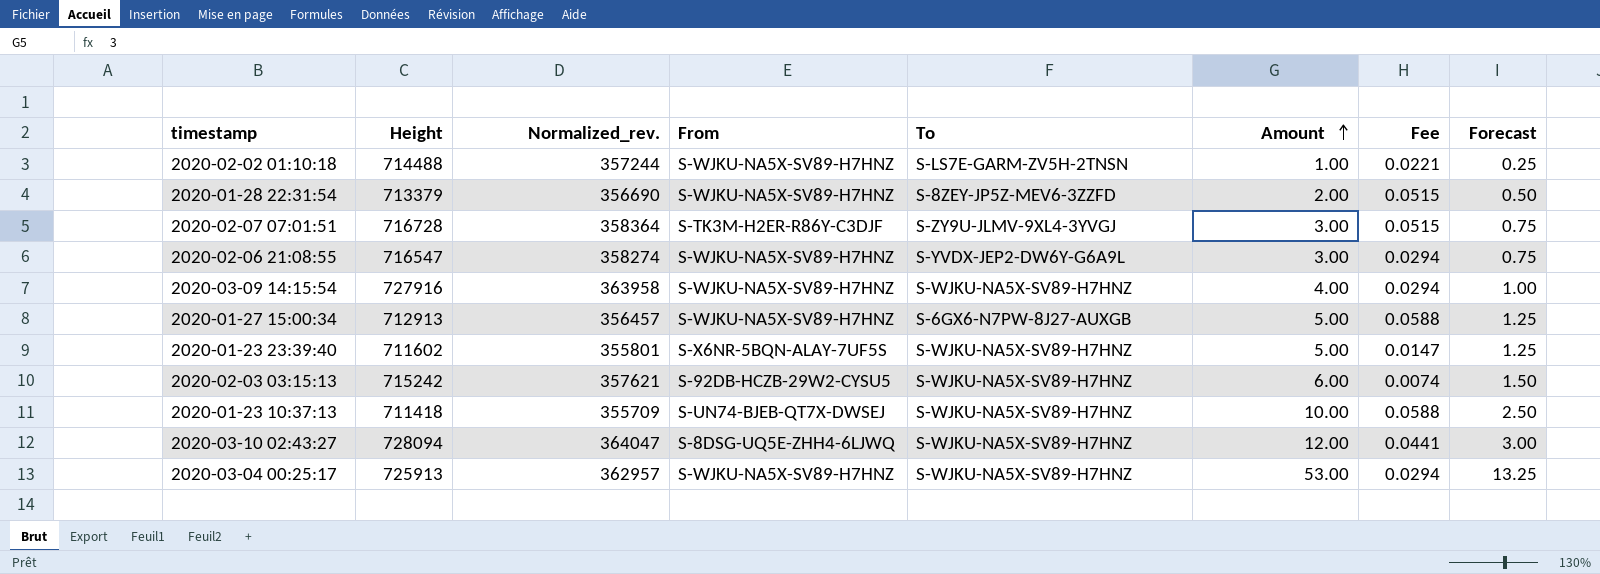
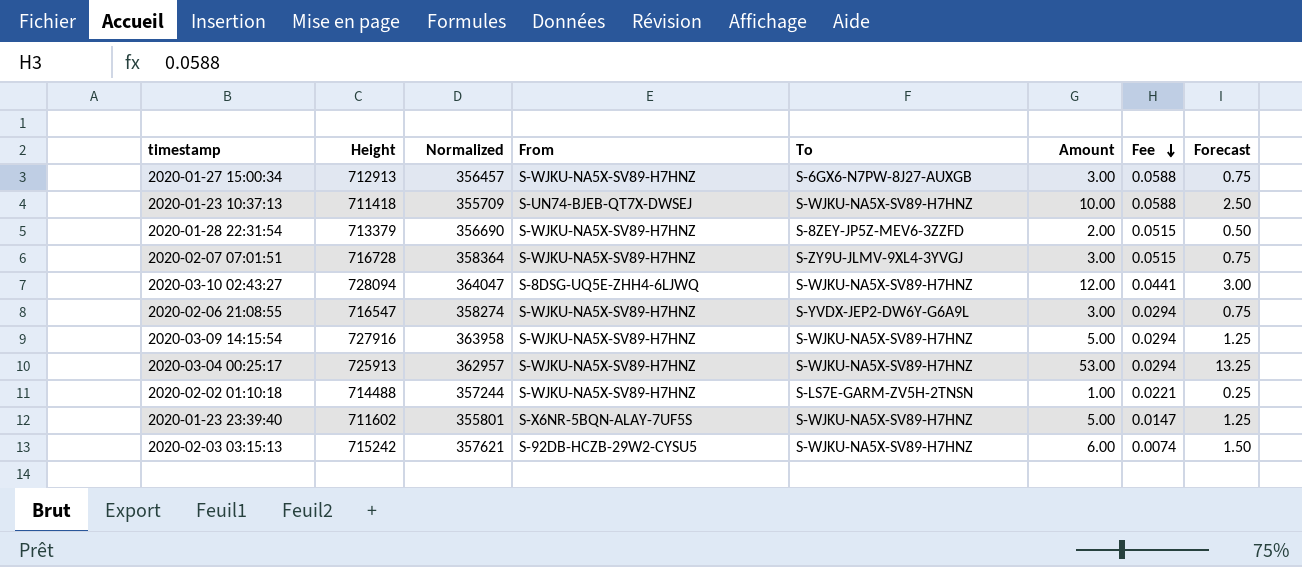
row order: Amount ascending -> Fee descending
column name: Normalized_rev. -> Normalized
2020-01-27 15:00:34 | Amount: 5.00 -> 3.00
2020-01-27 15:00:34 | Forecast: 1.25 -> 0.75
2020-02-07 07:01:51 | From: S-TK3M-H2ER-R86Y-C3DJF -> S-WJKU-NA5X-SV89-H7HNZ
2020-03-09 14:15:54 | Amount: 4.00 -> 5.00
2020-03-09 14:15:54 | Forecast: 1.00 -> 1.25

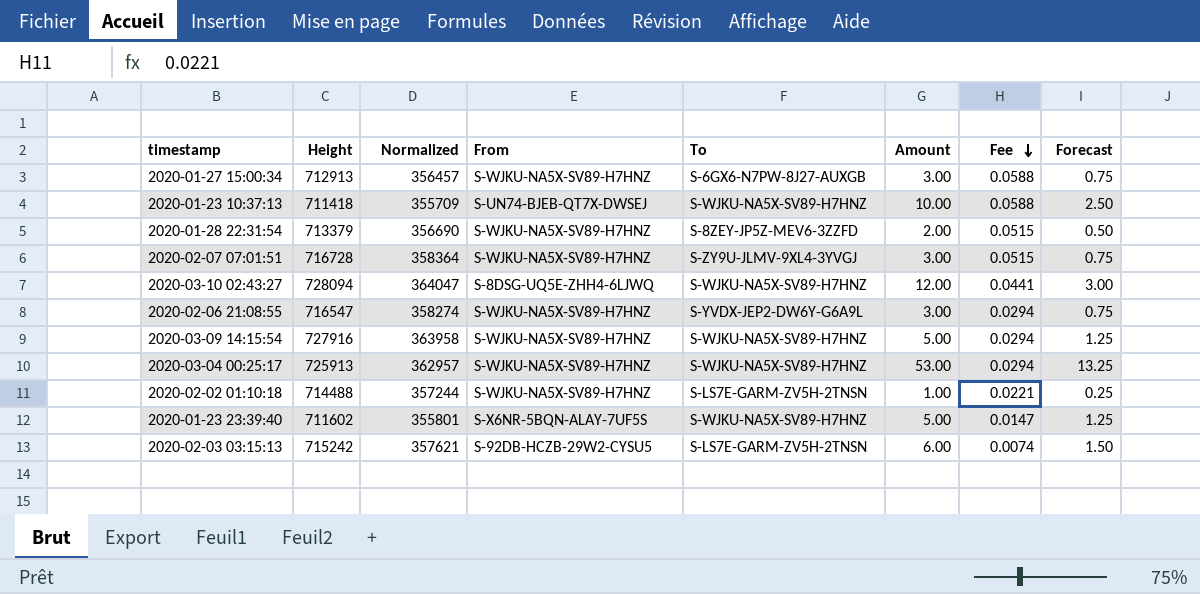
2020-02-03 03:15:13 | To: S-WJKU-NA5X-SV89-H7HNZ -> S-LS7E-GARM-ZV5H-2TNSN

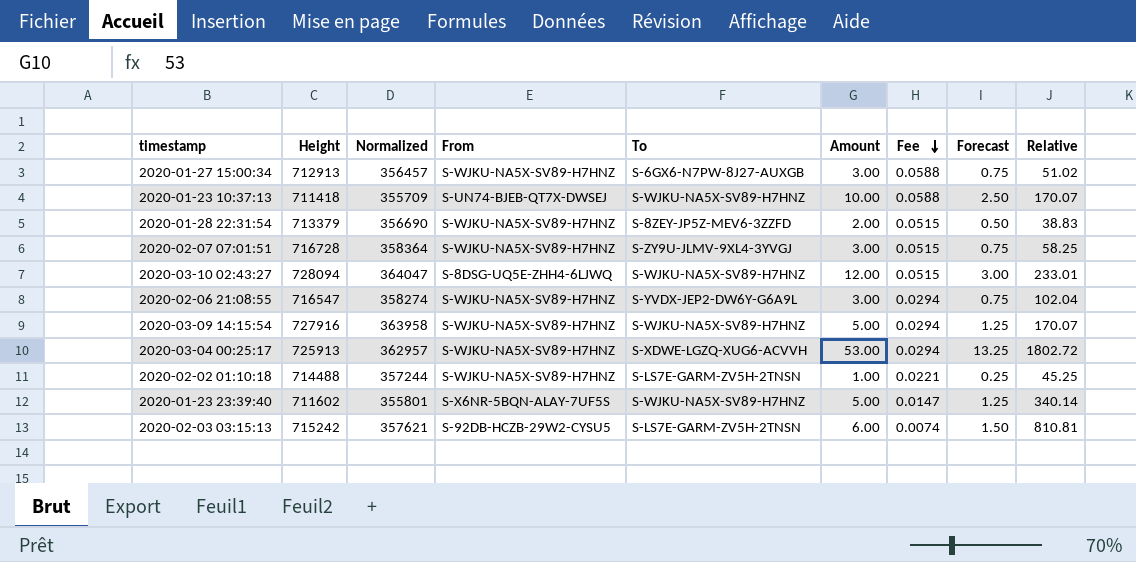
column Relative | formula: none -> [Amount] / [Fee]
2020-03-10 02:43:27 | Fee: 0.0441 -> 0.0515
2020-03-04 00:25:17 | To: S-WJKU-NA5X-SV89-H7HNZ -> S-XDWE-LGZQ-XUG6-ACVVH

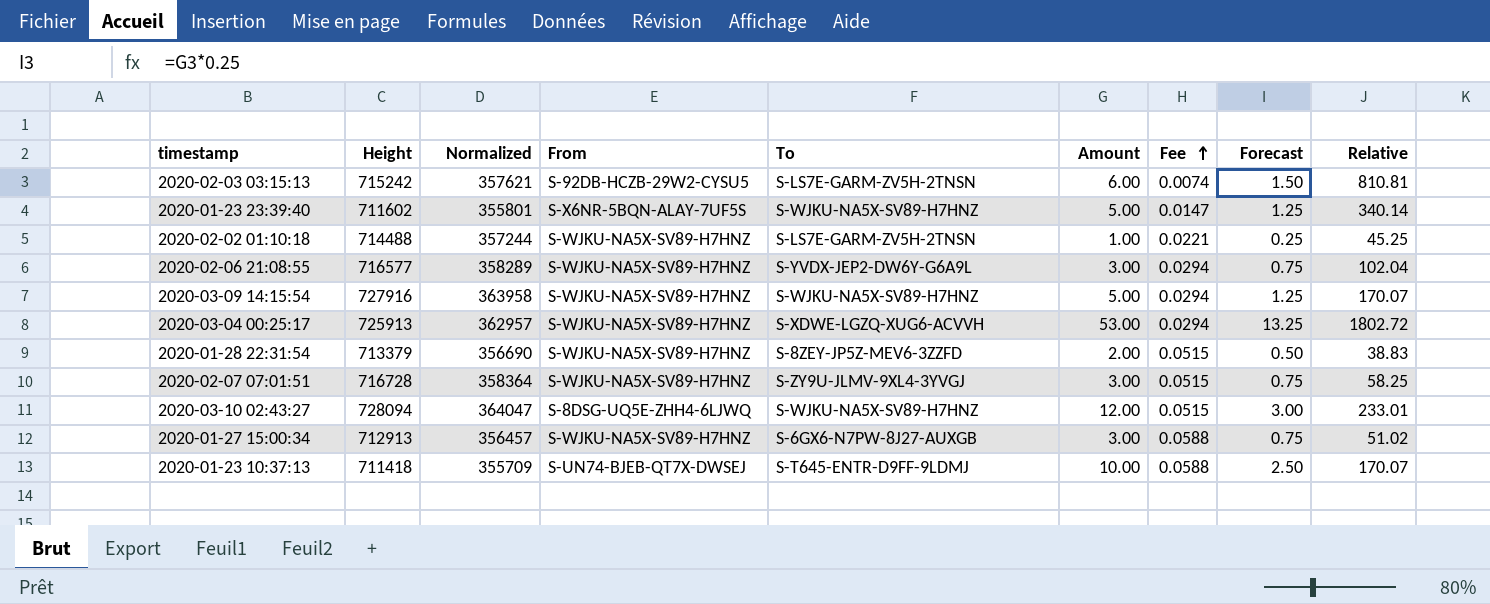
row order: Fee descending -> Fee ascending
2020-02-06 21:08:55 | Height: 716547 -> 716577
2020-02-06 21:08:55 | Normalized: 358274 -> 358289
2020-01-23 10:37:13 | To: S-WJKU-NA5X-SV89-H7HNZ -> S-T645-ENTR-D9FF-9LDMJ

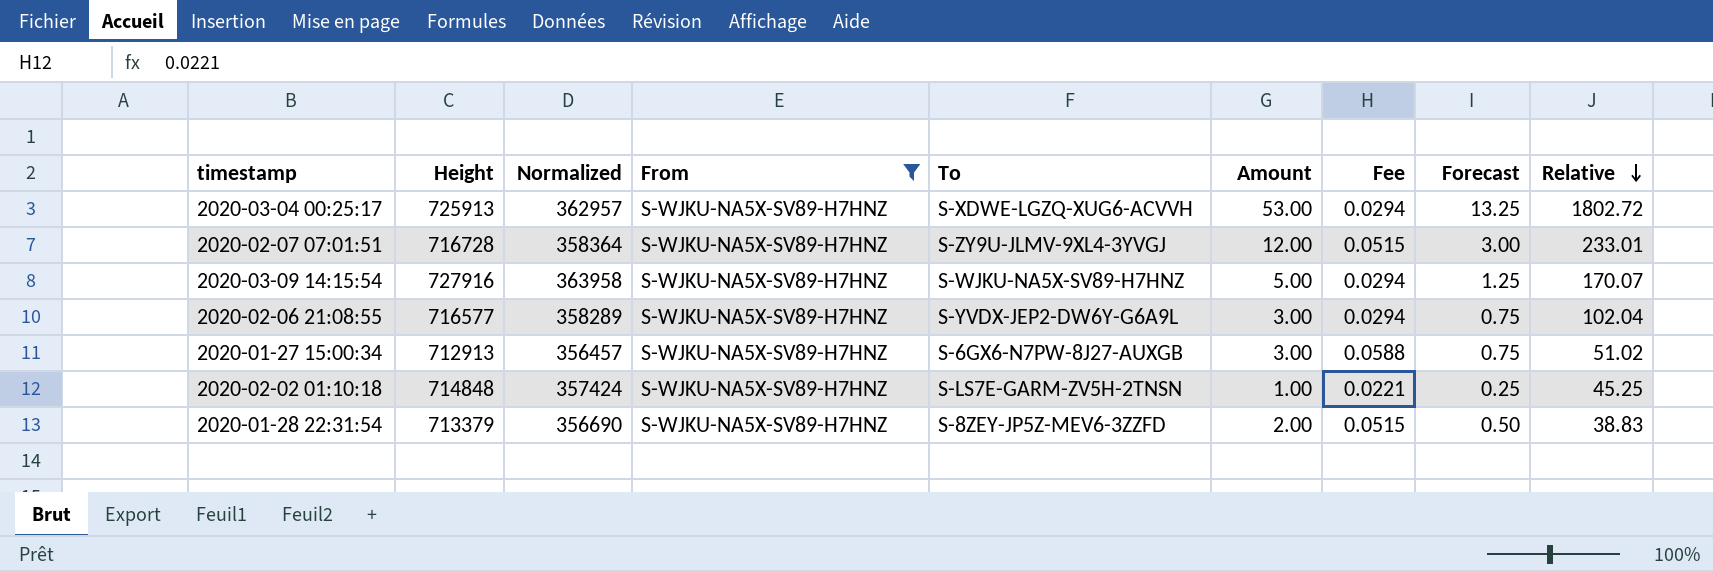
filter: none -> From = S-WJKU-NA5X-SV89-H7HNZ
row order: Fee ascending -> Relative descending
2020-02-07 07:01:51 | Amount: 3.00 -> 12.00
2020-02-07 07:01:51 | Forecast: 0.75 -> 3.00
2020-02-07 07:01:51 | Relative: 58.25 -> 233.01
2020-02-02 01:10:18 | Height: 714488 -> 714848
2020-02-02 01:10:18 | Normalized: 357244 -> 357424

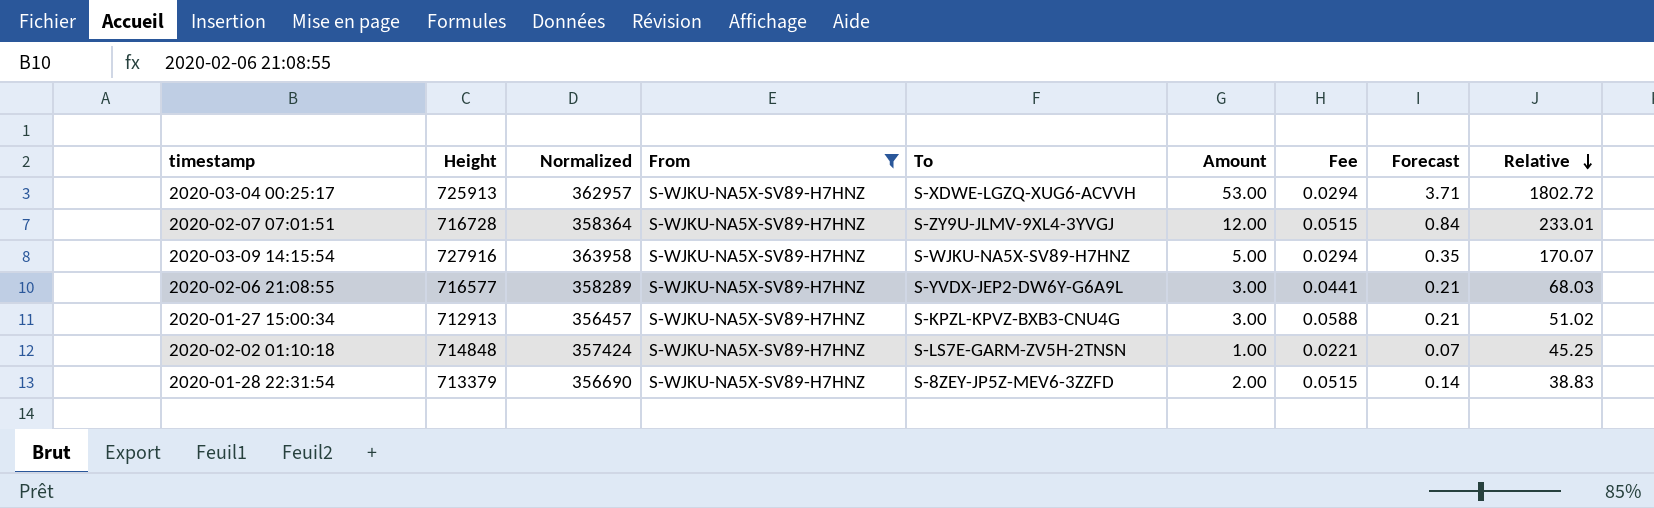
column Forecast | formula: [Amount] * 0.25 -> [Amount] * 0.07
2020-02-06 21:08:55 | Fee: 0.0294 -> 0.0441
2020-02-06 21:08:55 | Relative: 102.04 -> 68.03
2020-01-27 15:00:34 | To: S-6GX6-N7PW-8J27-AUXGB -> S-KPZL-KPVZ-BXB3-CNU4G

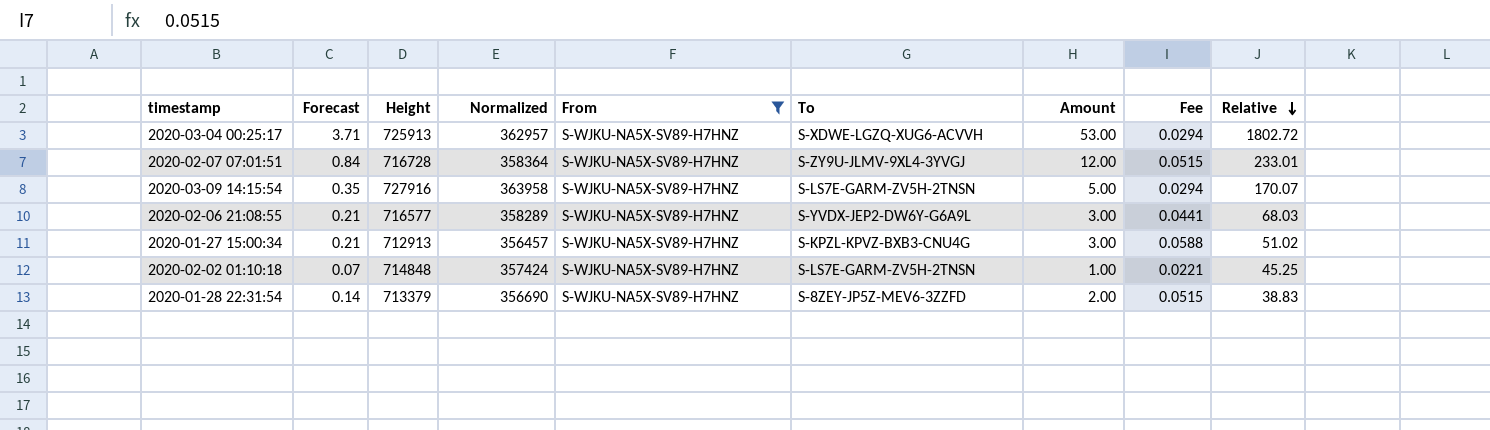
column Forecast | position: 8 -> 2
2020-03-09 14:15:54 | To: S-WJKU-NA5X-SV89-H7HNZ -> S-LS7E-GARM-ZV5H-2TNSN

